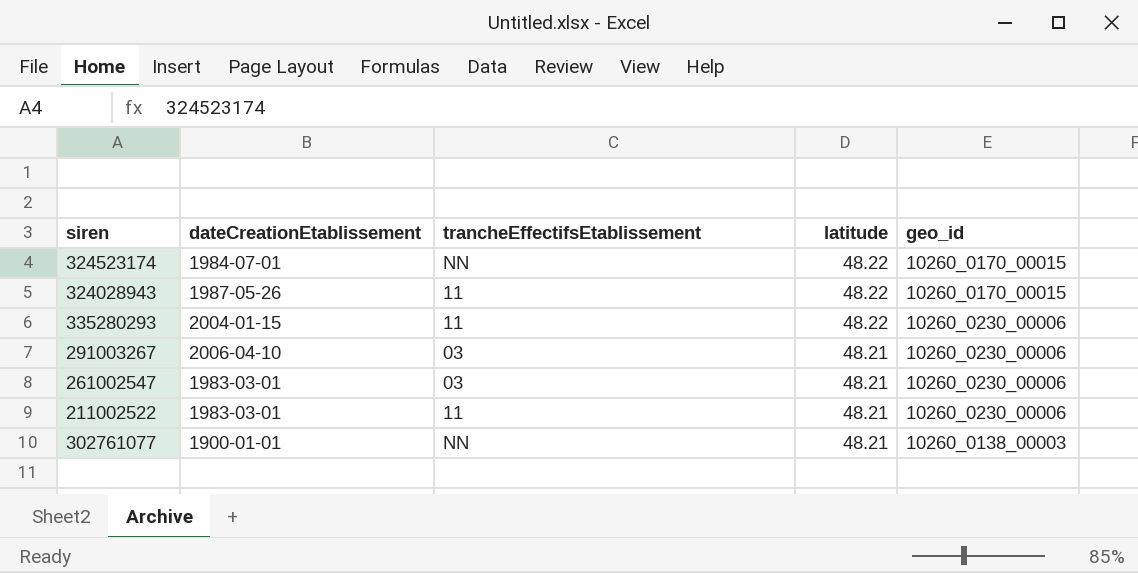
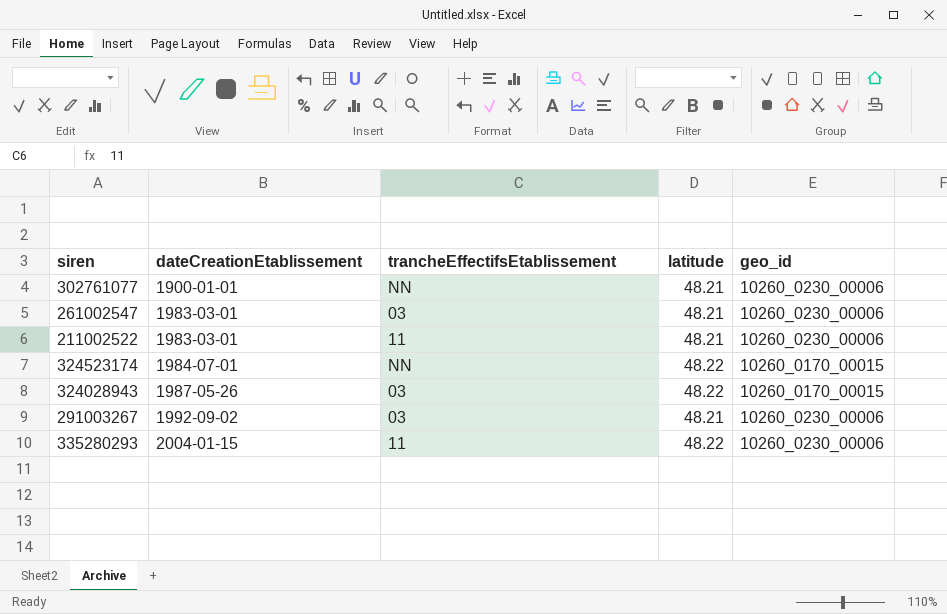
row order: latitude descending -> dateCreationEtablissement ascending
302761077 | geo_id: 10260_0138_00003 -> 10260_0230_00006
324028943 | trancheEffectifsEtablissement: 11 -> 03
291003267 | dateCreationEtablissement: 2006-04-10 -> 1992-09-02

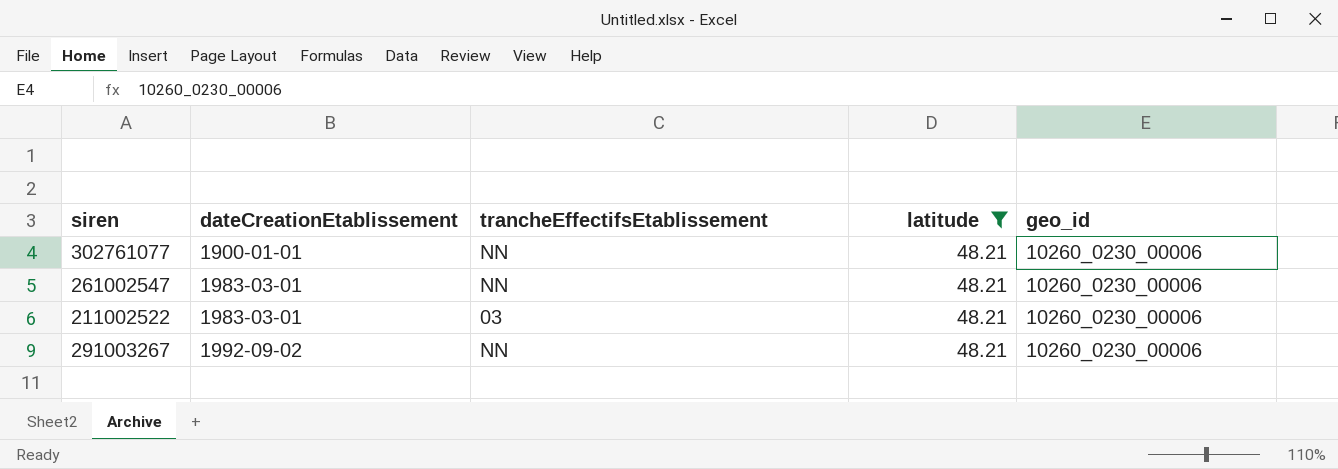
filter: none -> latitude = 48.21
261002547 | trancheEffectifsEtablissement: 03 -> NN
211002522 | trancheEffectifsEtablissement: 11 -> 03
291003267 | trancheEffectifsEtablissement: 03 -> NN

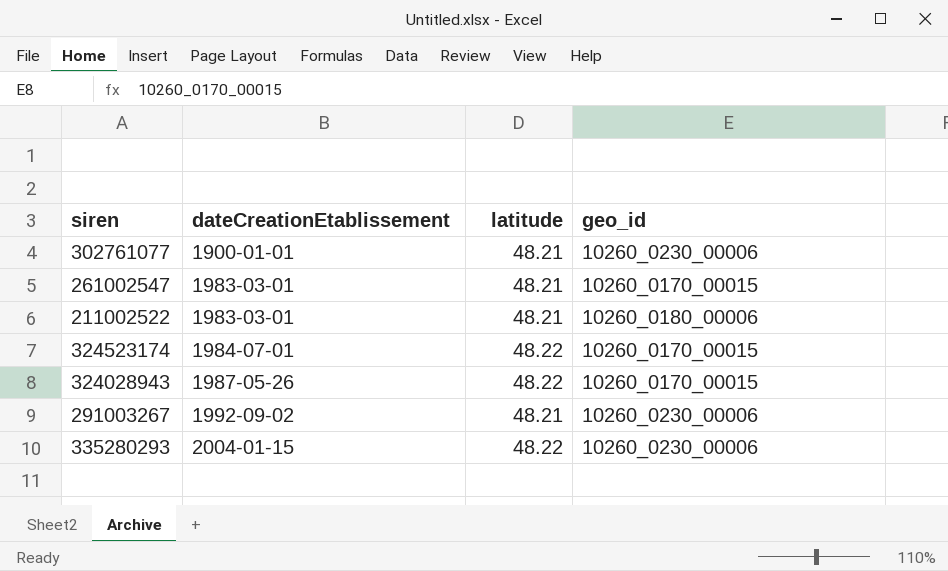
filter: latitude = 48.21 -> none
column trancheEffectifsEtablissement | position: 3 -> none
261002547 | geo_id: 10260_0230_00006 -> 10260_0170_00015
211002522 | geo_id: 10260_0230_00006 -> 10260_0180_00006

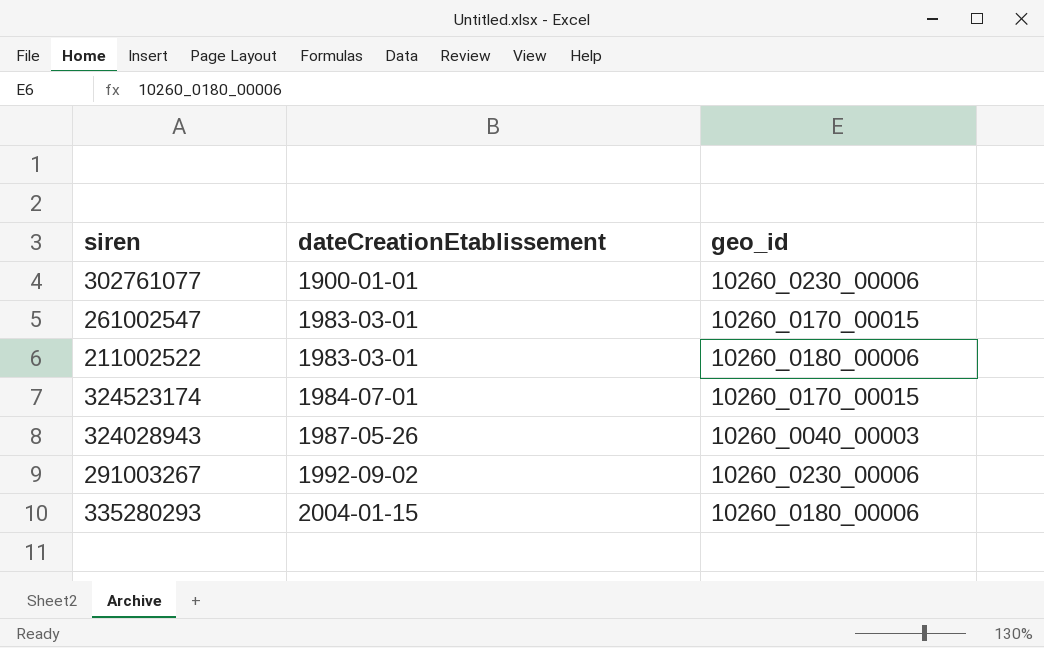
column latitude | position: 3 -> none
324028943 | geo_id: 10260_0170_00015 -> 10260_0040_00003
335280293 | geo_id: 10260_0230_00006 -> 10260_0180_00006

